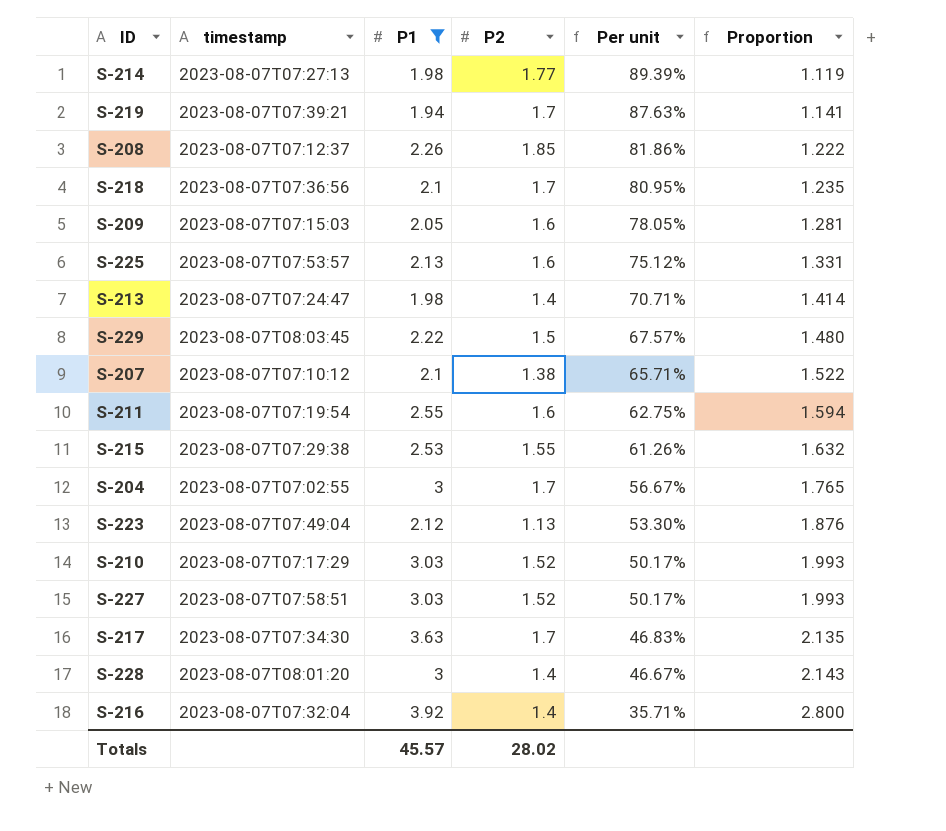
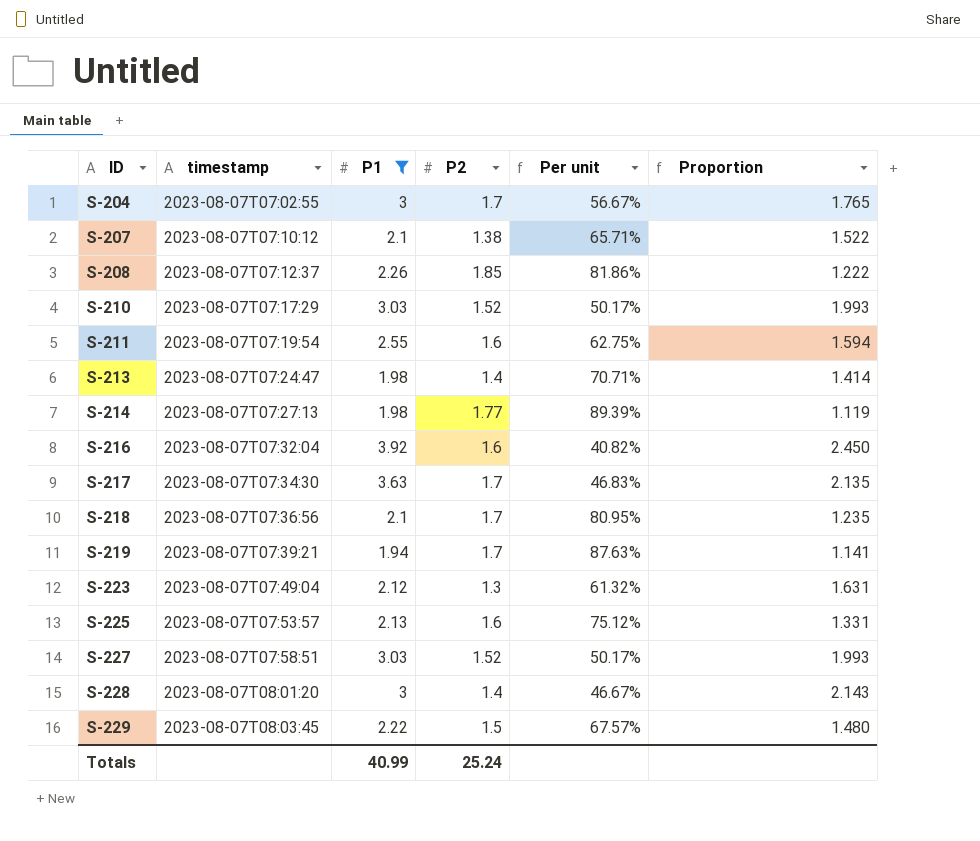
row order: Per unit descending -> ID ascending
row S-209: 2023-08-07T07:15:03 | 2.05 | 1.6 | 78.05% | 1.281 -> none
row S-215: 2023-08-07T07:29:38 | 2.53 | 1.55 | 61.26% | 1.632 -> none
S-216 | P2: 1.4 -> 1.6
S-216 | Per unit: 35.71% -> 40.82%
S-216 | Proportion: 2.800 -> 2.450
S-223 | P2: 1.13 -> 1.3
S-223 | Per unit: 53.30% -> 61.32%
S-223 | Proportion: 1.876 -> 1.631
Totals | P1: 45.57 -> 40.99
Totals | P2: 28.02 -> 25.24

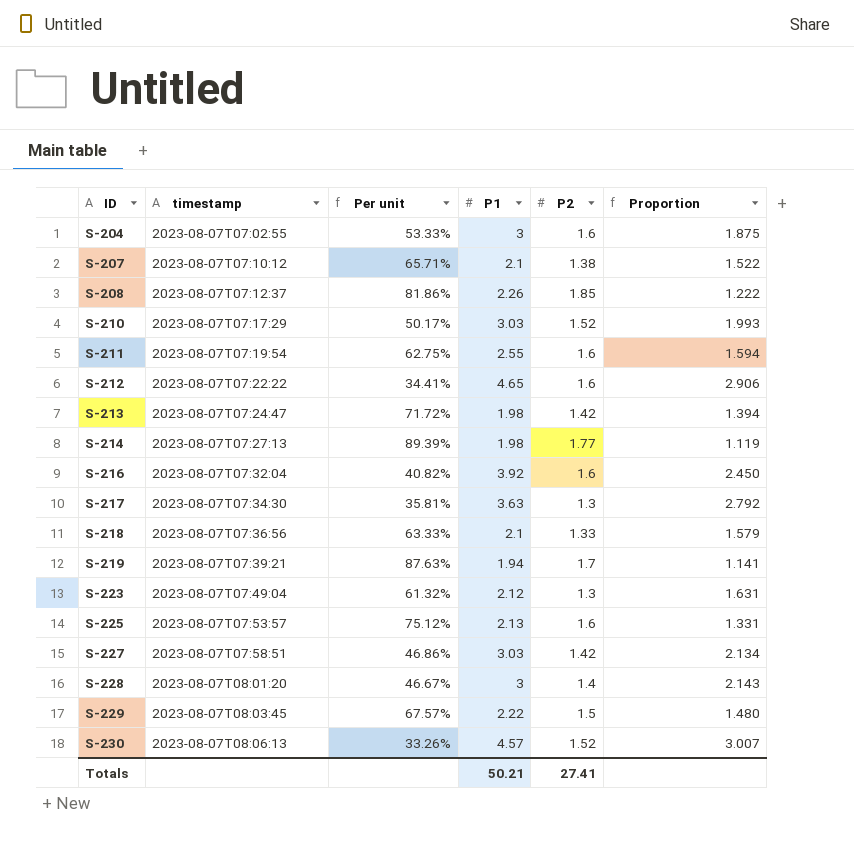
filter: P1 <= 3.92 -> none
column Per unit | position: 5 -> 3
S-204 | Per unit: 56.67% -> 53.33%
S-204 | P2: 1.7 -> 1.6
S-204 | Proportion: 1.765 -> 1.875
S-213 | Per unit: 70.71% -> 71.72%
S-213 | P2: 1.4 -> 1.42
S-213 | Proportion: 1.414 -> 1.394
S-217 | Per unit: 46.83% -> 35.81%
S-217 | P2: 1.7 -> 1.3
S-217 | Proportion: 2.135 -> 2.792
S-218 | Per unit: 80.95% -> 63.33%
S-218 | P2: 1.7 -> 1.33
S-218 | Proportion: 1.235 -> 1.579
S-227 | Per unit: 50.17% -> 46.86%
S-227 | P2: 1.52 -> 1.42
S-227 | Proportion: 1.993 -> 2.134
Totals | P1: 40.99 -> 50.21
Totals | P2: 25.24 -> 27.41

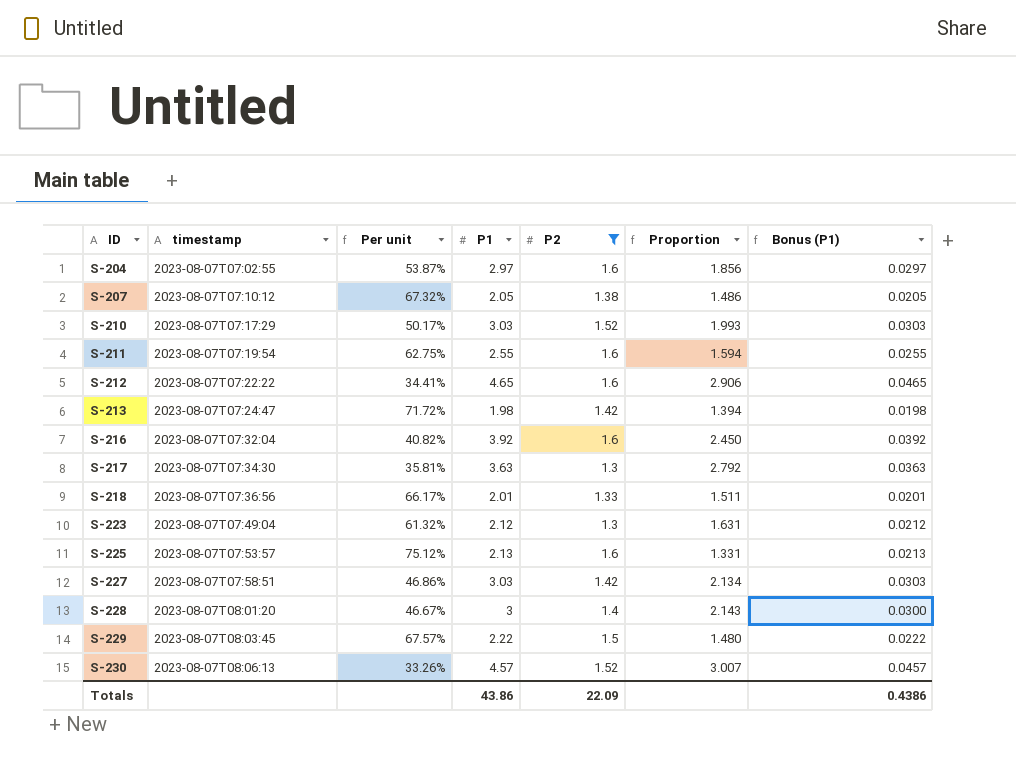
filter: none -> P2 <= 1.6
column Bonus (P1) | formula: none -> [P1] * 0.01
S-204 | Per unit: 53.33% -> 53.87%
S-204 | P1: 3 -> 2.97
S-204 | Proportion: 1.875 -> 1.856
S-207 | Per unit: 65.71% -> 67.32%
S-207 | P1: 2.1 -> 2.05
S-207 | Proportion: 1.522 -> 1.486
S-218 | Per unit: 63.33% -> 66.17%
S-218 | P1: 2.1 -> 2.01
S-218 | Proportion: 1.579 -> 1.511
Totals | P1: 50.21 -> 43.86
Totals | P2: 27.41 -> 22.09

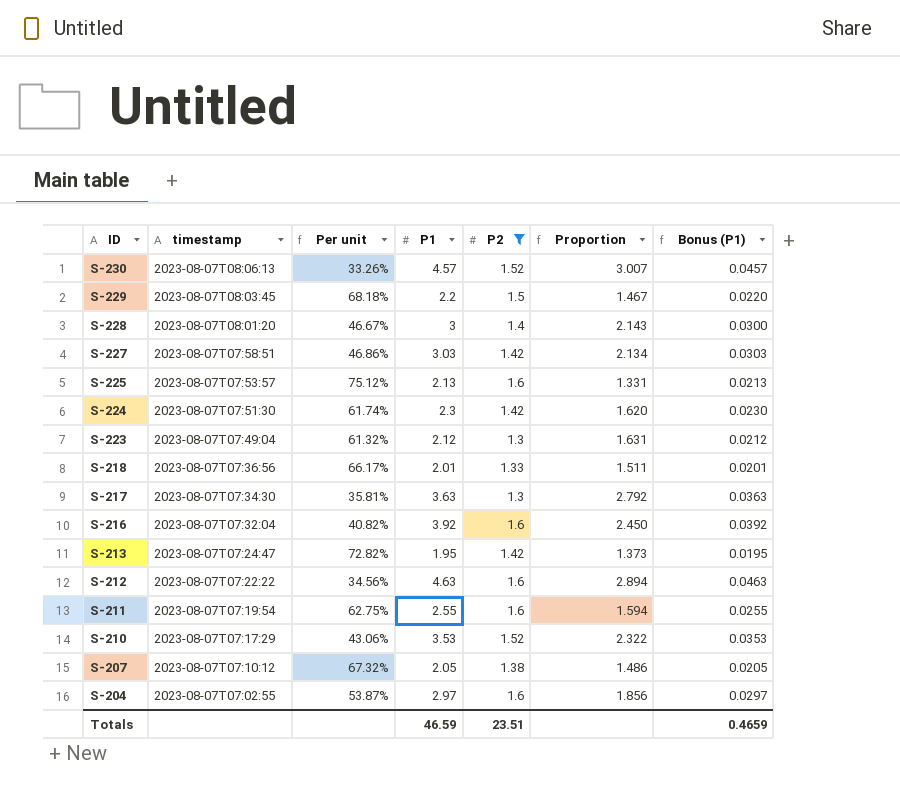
row order: ID ascending -> ID descending
S-229 | Per unit: 67.57% -> 68.18%
S-229 | P1: 2.22 -> 2.2
S-229 | Proportion: 1.480 -> 1.467
S-229 | Bonus (P1): 0.0222 -> 0.0220
row S-224: none -> 2023-08-07T07:51:30 | 61.74% | 2.3 | 1.42 | 1.620 | 0.0230
S-213 | Per unit: 71.72% -> 72.82%
S-213 | P1: 1.98 -> 1.95
S-213 | Proportion: 1.394 -> 1.373
S-213 | Bonus (P1): 0.0198 -> 0.0195
S-212 | Per unit: 34.41% -> 34.56%
S-212 | P1: 4.65 -> 4.63
S-212 | Proportion: 2.906 -> 2.894
S-212 | Bonus (P1): 0.0465 -> 0.0463
S-210 | Per unit: 50.17% -> 43.06%
S-210 | P1: 3.03 -> 3.53
S-210 | Proportion: 1.993 -> 2.322
S-210 | Bonus (P1): 0.0303 -> 0.0353
Totals | P1: 43.86 -> 46.59
Totals | P2: 22.09 -> 23.51
Totals | Bonus (P1): 0.4386 -> 0.4659

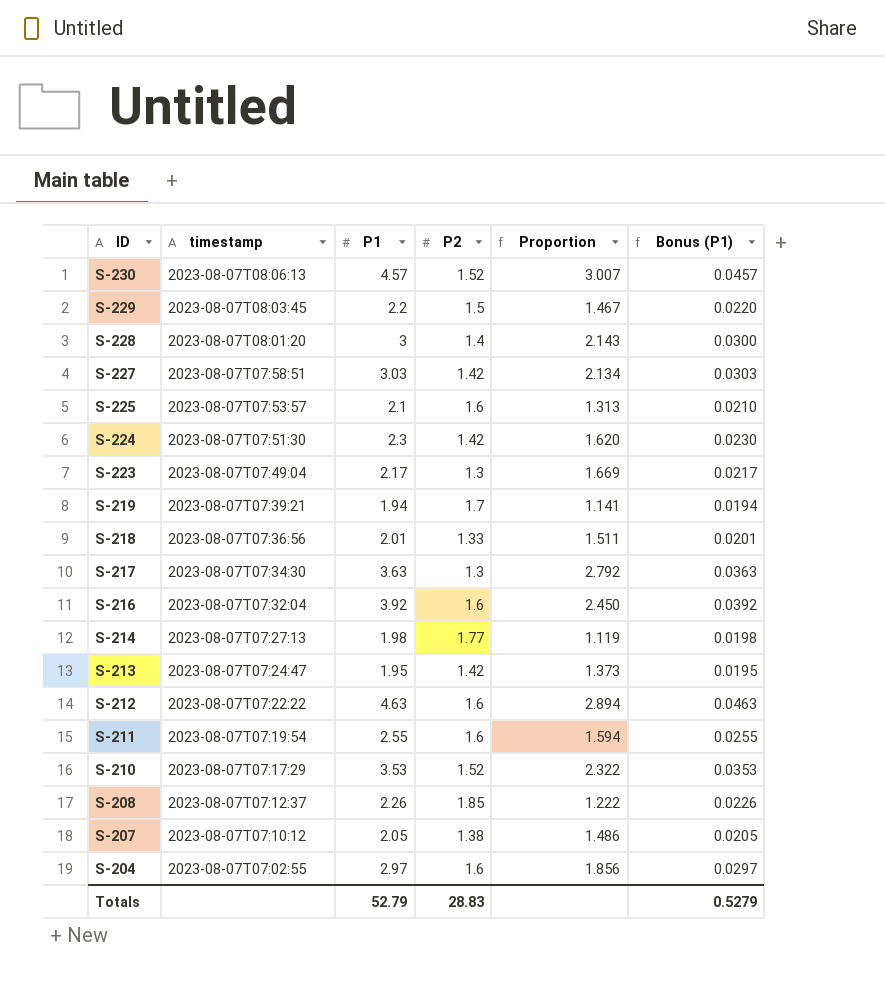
filter: P2 <= 1.6 -> none
column Per unit | formula: [P2] / [P1] -> none
S-225 | P1: 2.13 -> 2.1
S-225 | Proportion: 1.331 -> 1.313
S-225 | Bonus (P1): 0.0213 -> 0.0210
S-223 | P1: 2.12 -> 2.17
S-223 | Proportion: 1.631 -> 1.669
S-223 | Bonus (P1): 0.0212 -> 0.0217
Totals | P1: 46.59 -> 52.79
Totals | P2: 23.51 -> 28.83
Totals | Bonus (P1): 0.4659 -> 0.5279

